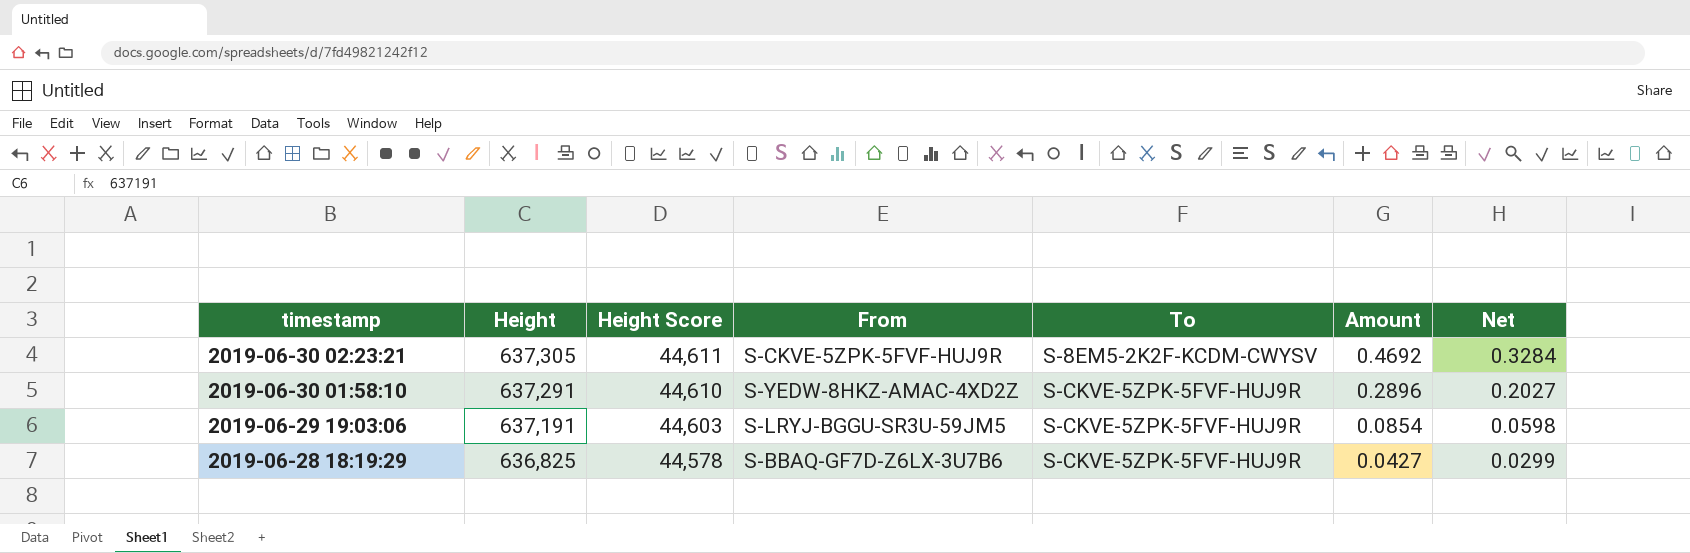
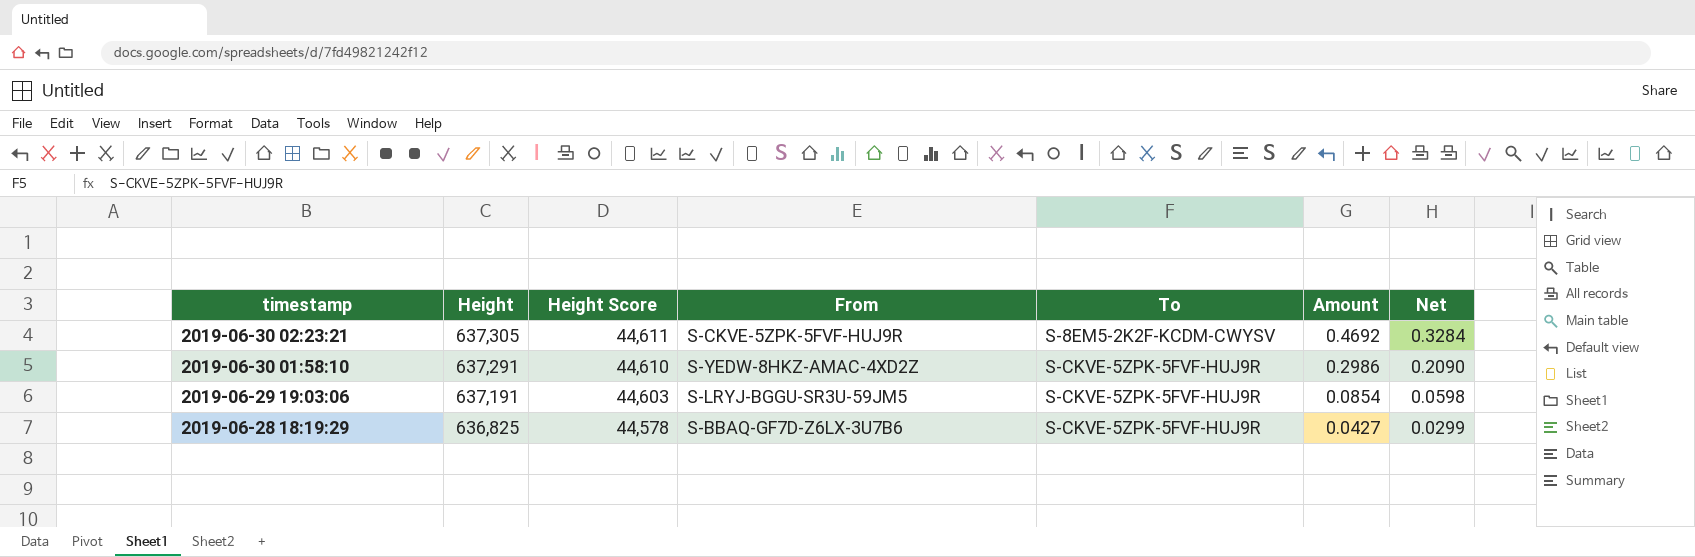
2019-06-30 01:58:10 | Amount: 0.2896 -> 0.2986
2019-06-30 01:58:10 | Net: 0.2027 -> 0.2090

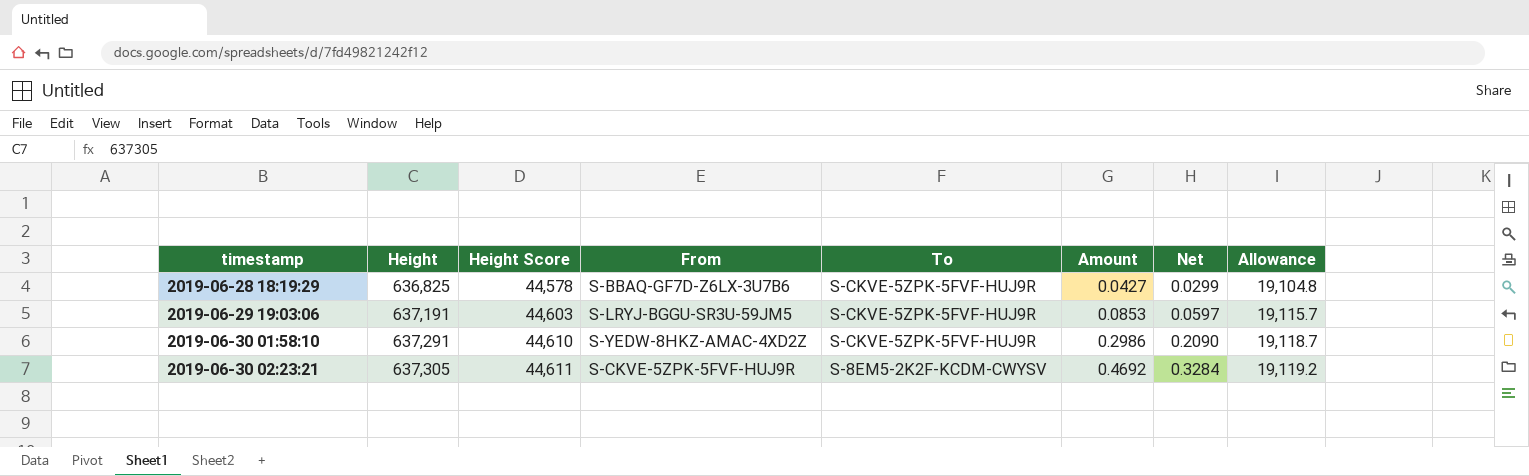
row order: timestamp descending -> timestamp ascending
column Allowance | formula: none -> [Height] * 0.03
2019-06-29 19:03:06 | Amount: 0.0854 -> 0.0853
2019-06-29 19:03:06 | Net: 0.0598 -> 0.0597

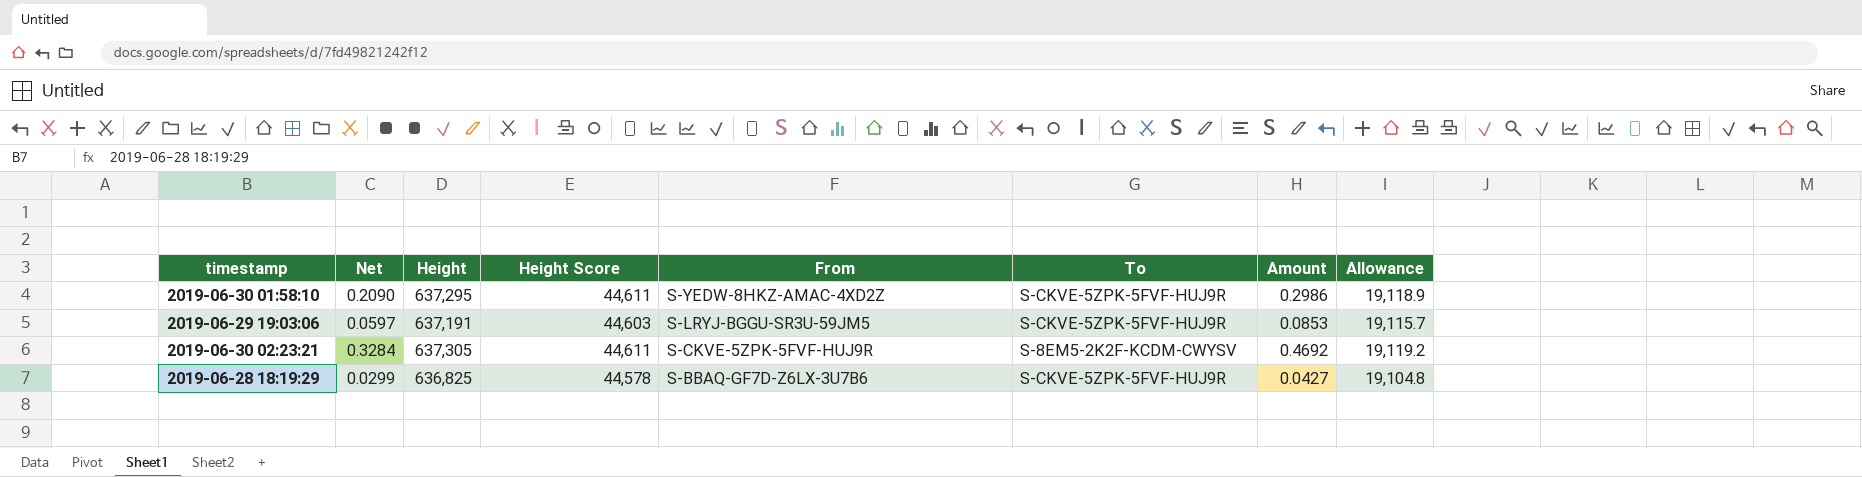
row order: timestamp ascending -> From descending
column Net | position: 7 -> 2
2019-06-30 01:58:10 | Height: 637,291 -> 637,295
2019-06-30 01:58:10 | Height Score: 44,610 -> 44,611
2019-06-30 01:58:10 | Allowance: 19,118.7 -> 19,118.9

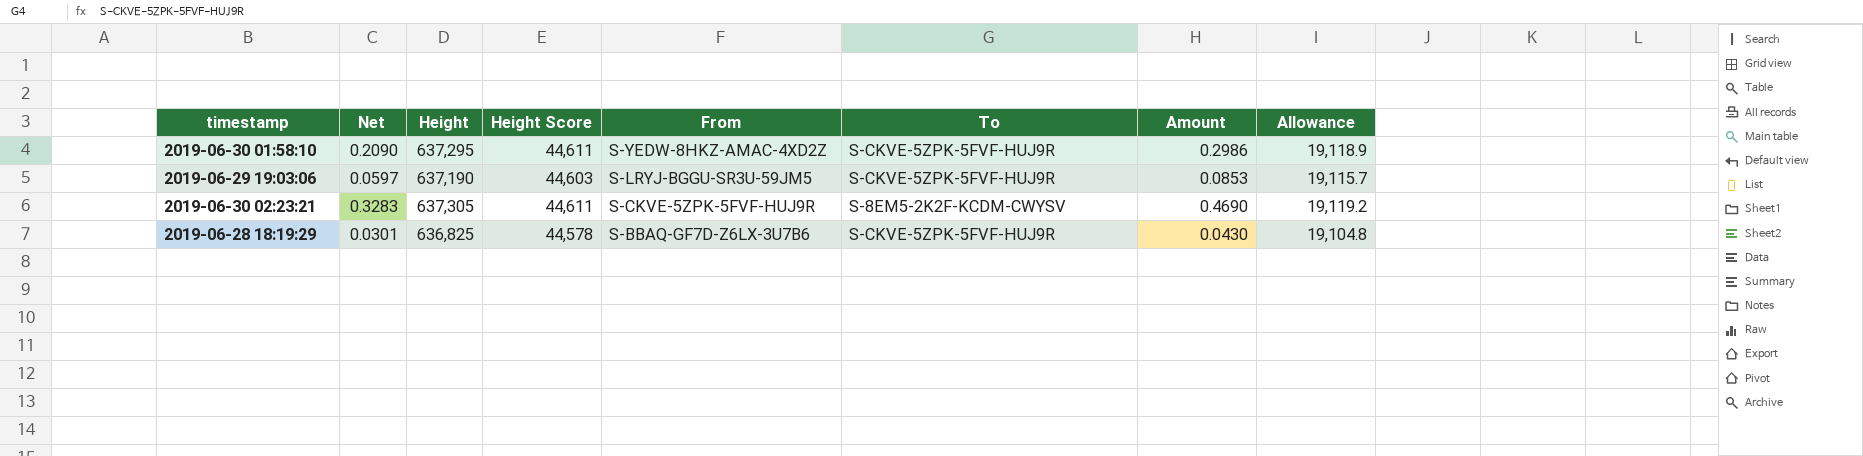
2019-06-29 19:03:06 | Height: 637,191 -> 637,190
2019-06-30 02:23:21 | Net: 0.3284 -> 0.3283
2019-06-30 02:23:21 | Amount: 0.4692 -> 0.4690
2019-06-28 18:19:29 | Net: 0.0299 -> 0.0301
2019-06-28 18:19:29 | Amount: 0.0427 -> 0.0430

